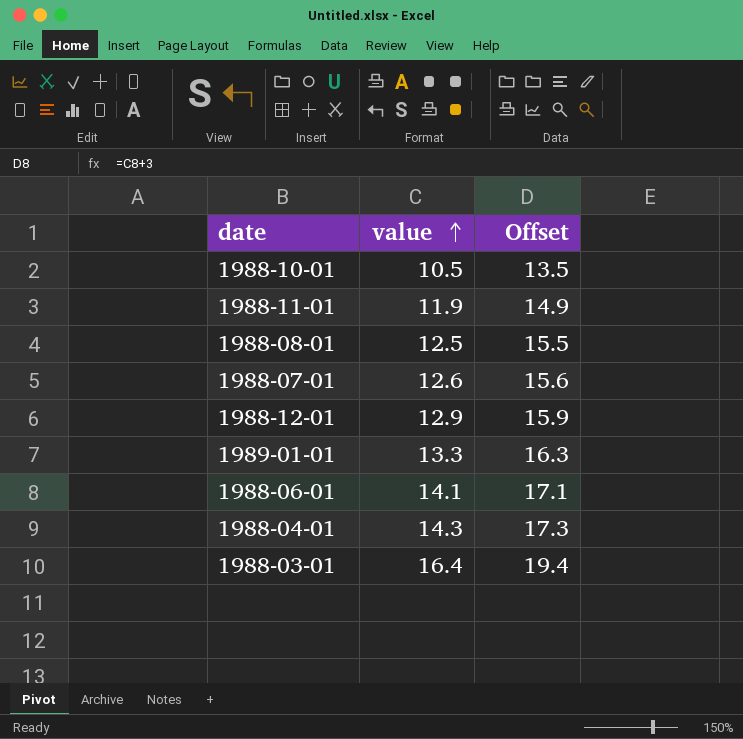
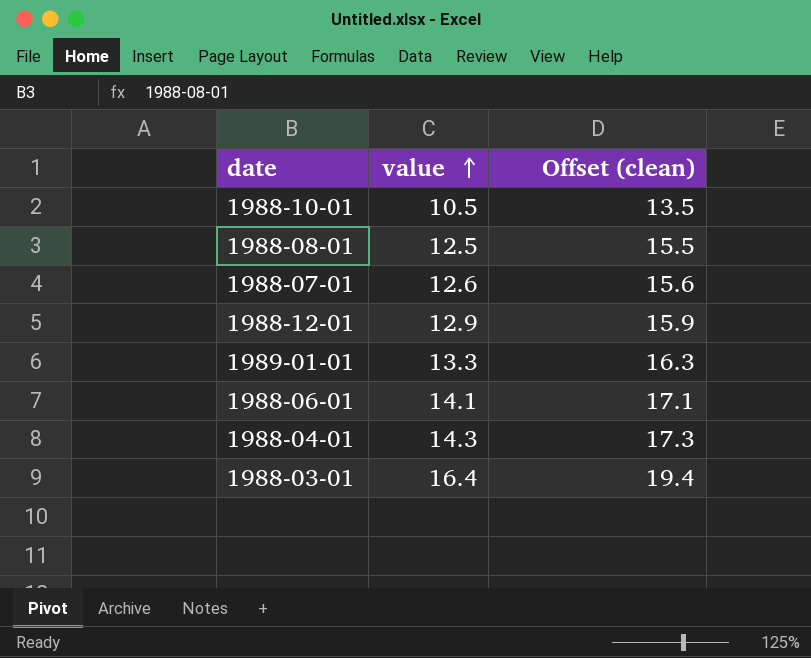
column name: Offset -> Offset (clean)
row 1988-11-01: 11.9 | 14.9 -> none

